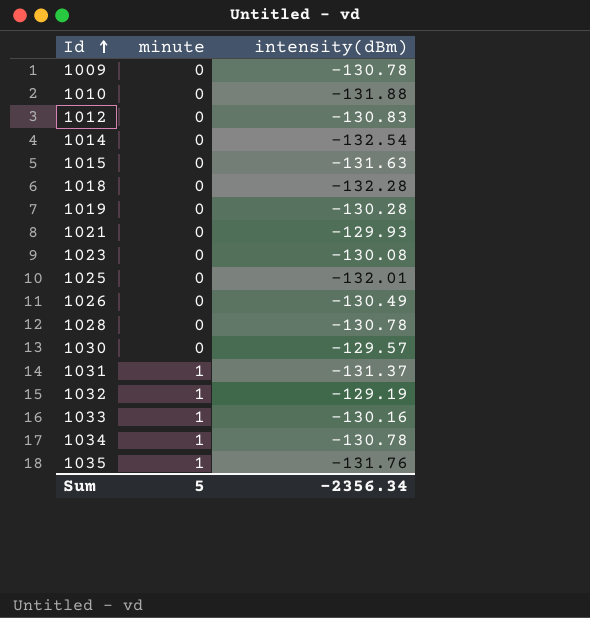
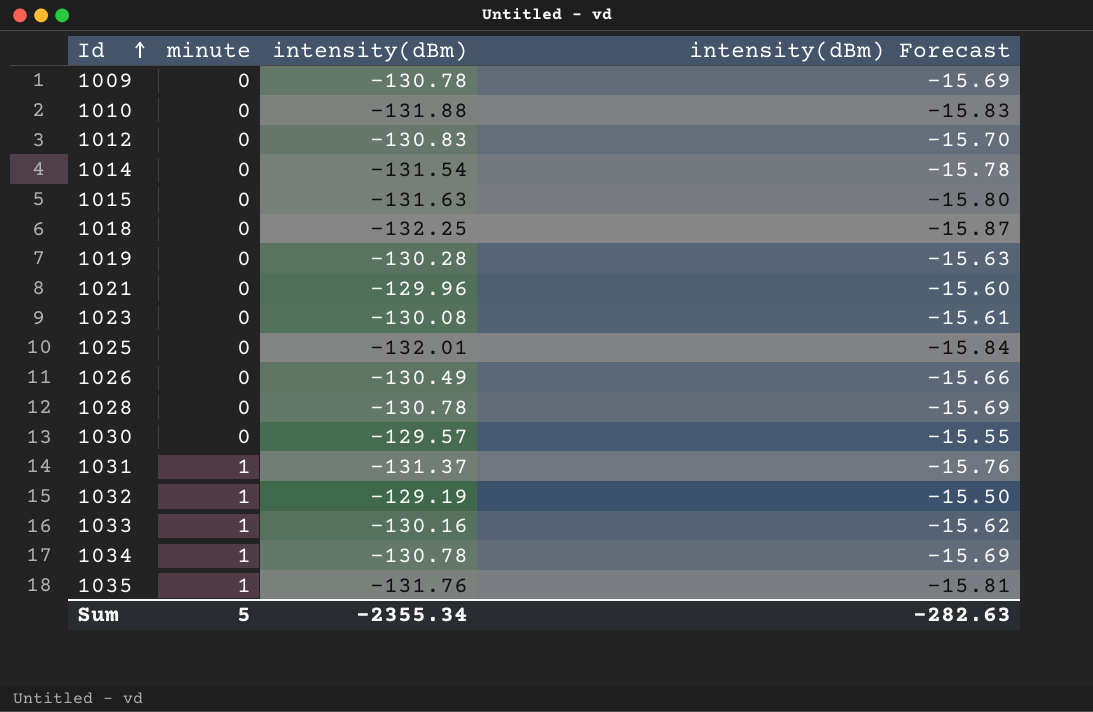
column intensity(dBm) Forecast | formula: none -> [intensity(dBm)] * 0.12
1014 | intensity(dBm): -132.54 -> -131.54
1018 | intensity(dBm): -132.28 -> -132.25
1021 | intensity(dBm): -129.93 -> -129.96
Sum | intensity(dBm): -2356.34 -> -2355.34

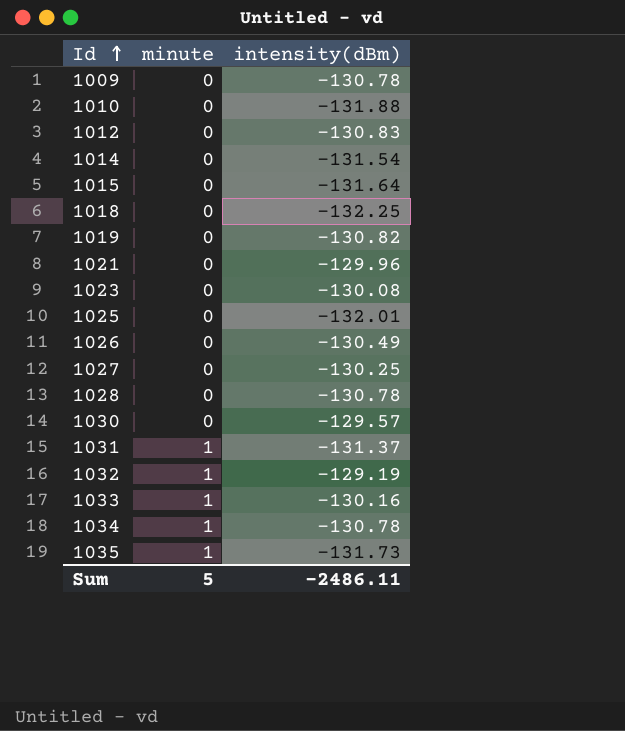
column intensity(dBm) Forecast | formula: [intensity(dBm)] * 0.12 -> none
1015 | intensity(dBm): -131.63 -> -131.64
1019 | intensity(dBm): -130.28 -> -130.82
row 1027: none -> 0 | -130.25
1035 | intensity(dBm): -131.76 -> -131.73
Sum | intensity(dBm): -2355.34 -> -2486.11

